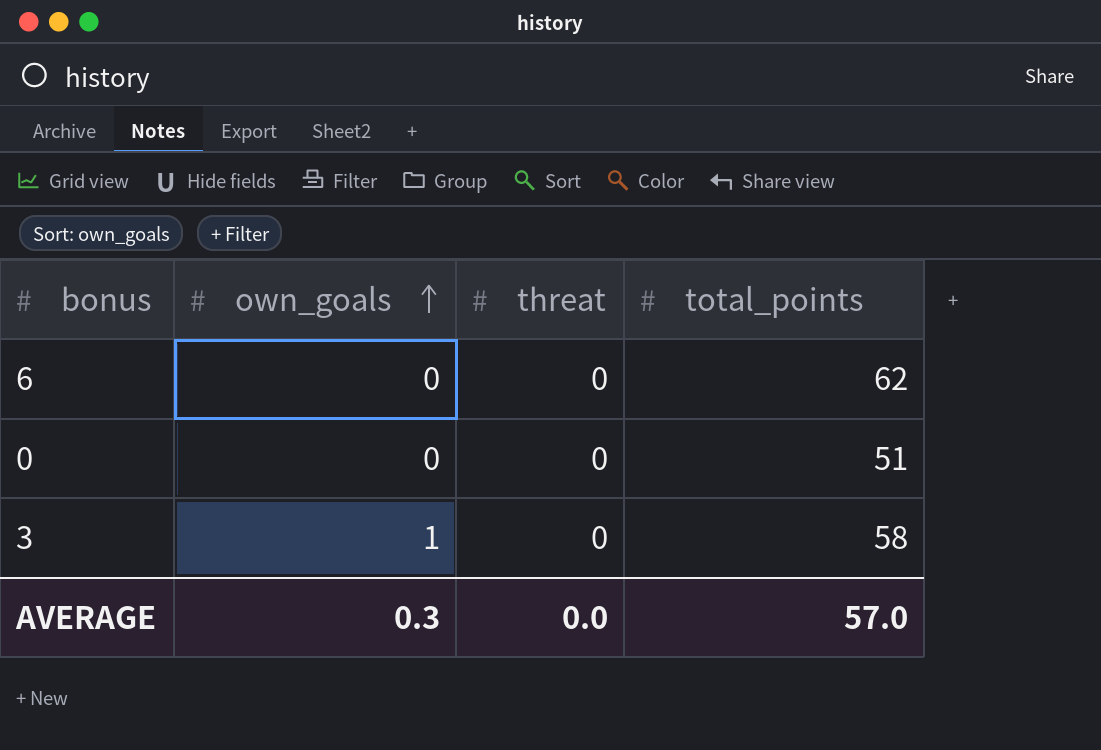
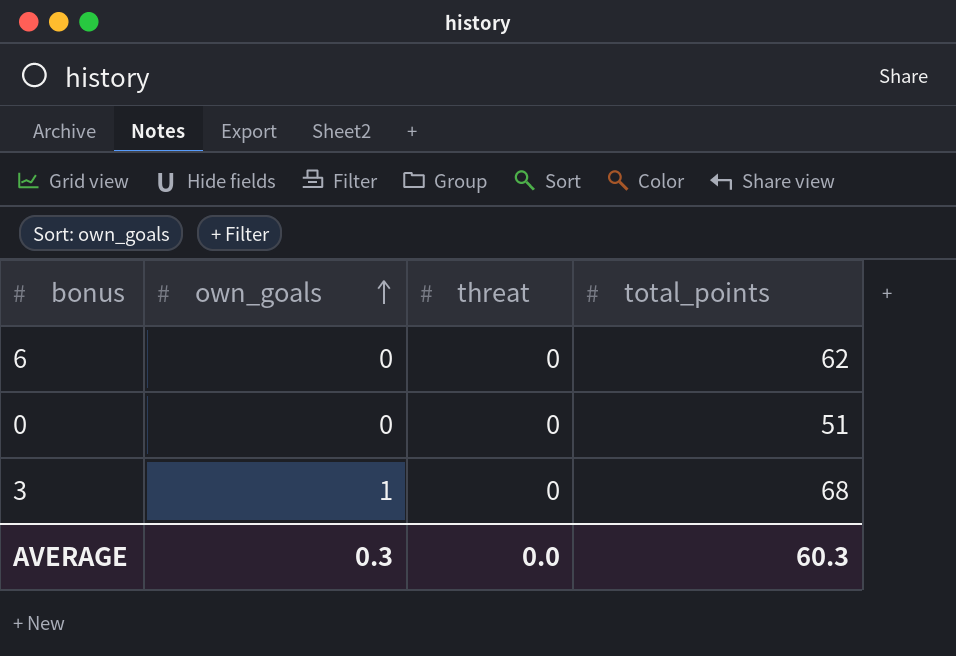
3 | total_points: 58 -> 68
AVERAGE | total_points: 57.0 -> 60.3

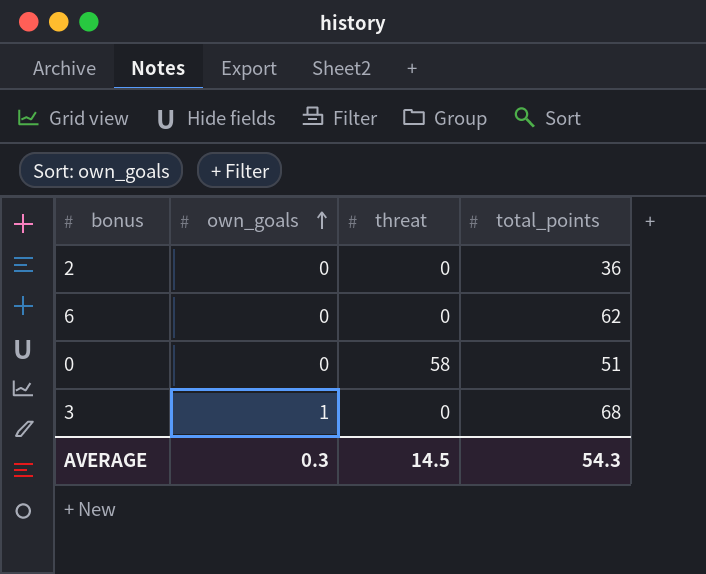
row 2: none -> 0 | 0 | 36
0 | threat: 0 -> 58
AVERAGE | threat: 0.0 -> 14.5
AVERAGE | total_points: 60.3 -> 54.3

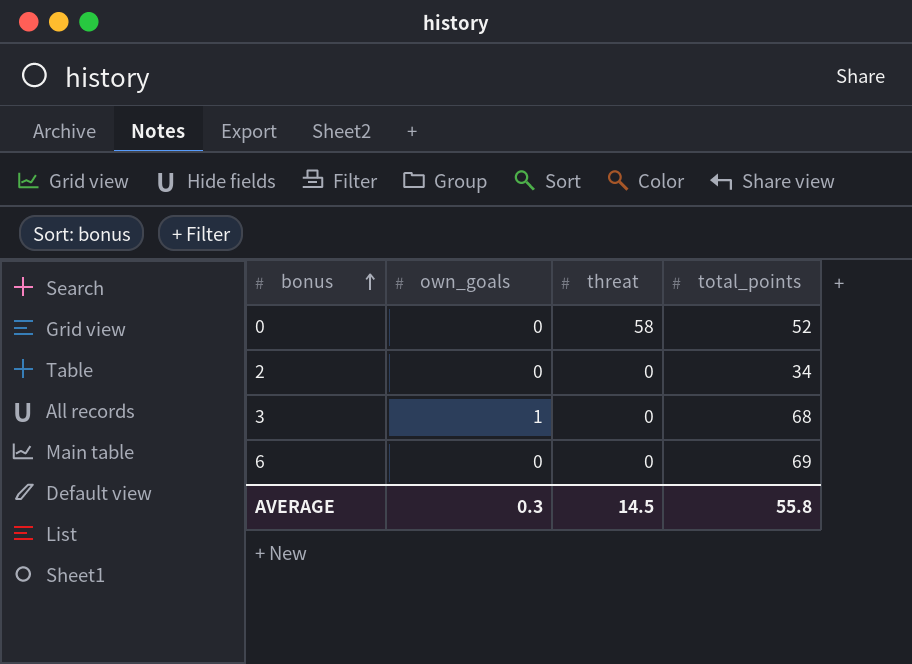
row order: own_goals ascending -> bonus ascending
0 | total_points: 51 -> 52
2 | total_points: 36 -> 34
6 | total_points: 62 -> 69
AVERAGE | total_points: 54.3 -> 55.8

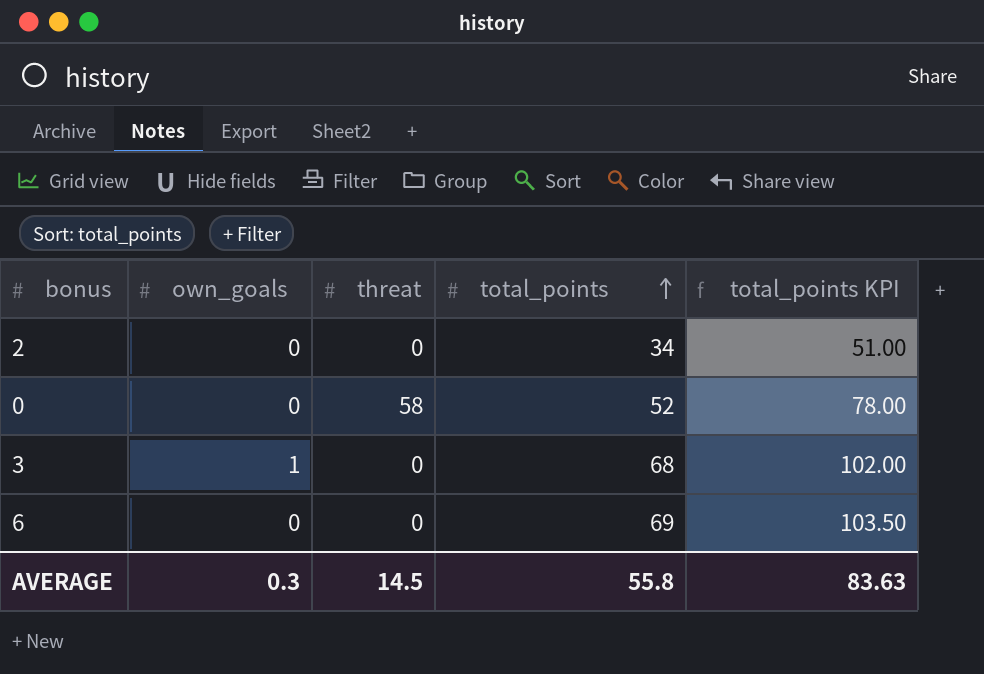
row order: bonus ascending -> total_points ascending
column total_points KPI | formula: none -> [total_points] * 1.5

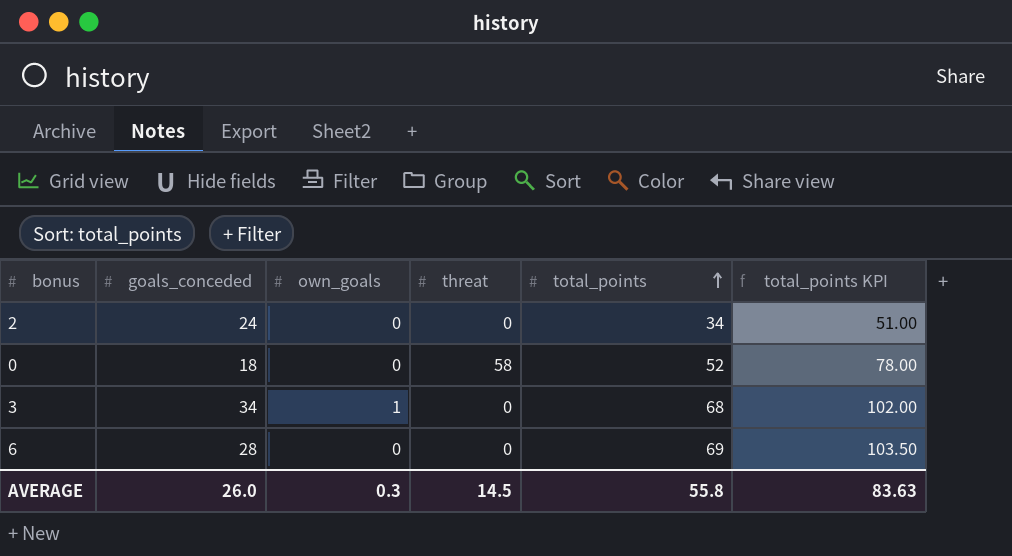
column goals_conceded | position: none -> 2

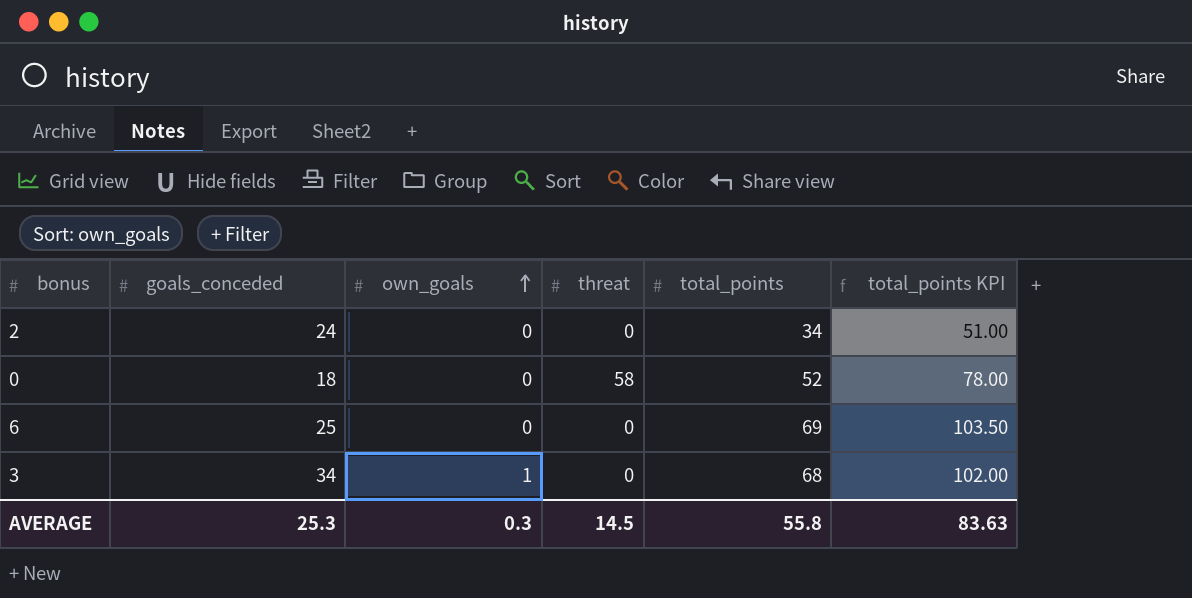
row order: total_points ascending -> own_goals ascending
6 | goals_conceded: 28 -> 25
AVERAGE | goals_conceded: 26.0 -> 25.3

